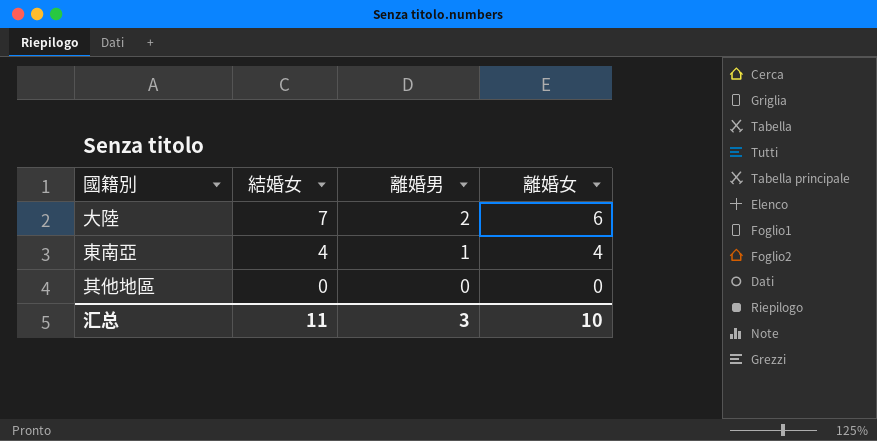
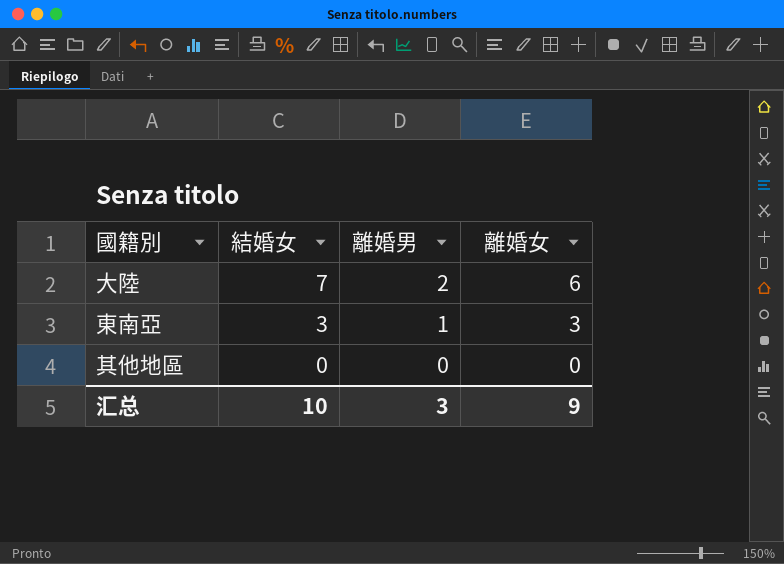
東南亞 | 結婚女: 4 -> 3
東南亞 | 離婚女: 4 -> 3
汇总 | 結婚女: 11 -> 10
汇总 | 離婚女: 10 -> 9

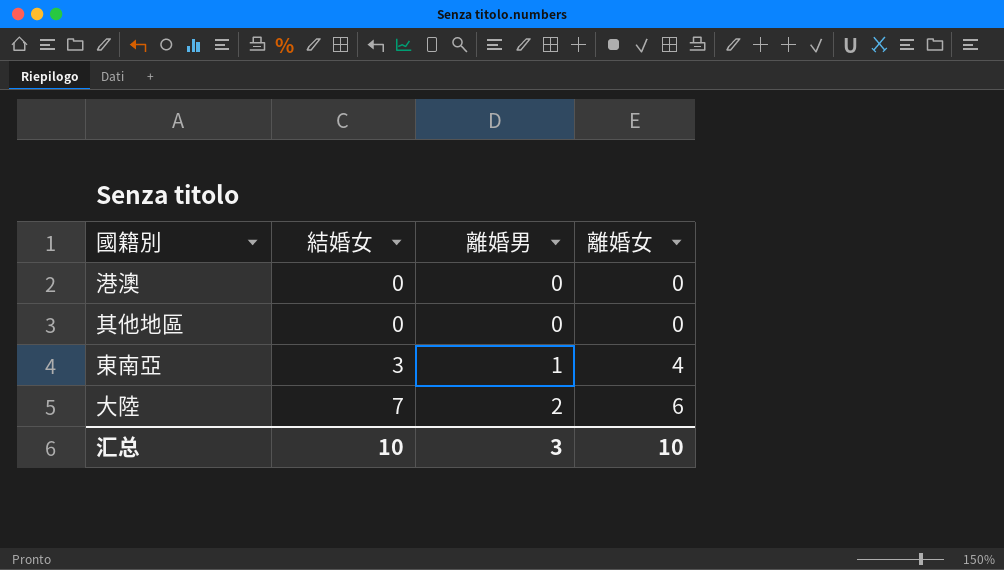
row order: 結婚女 descending -> 結婚女 ascending
row 港澳: none -> 0 | 0 | 0
東南亞 | 離婚女: 3 -> 4
汇总 | 離婚女: 9 -> 10

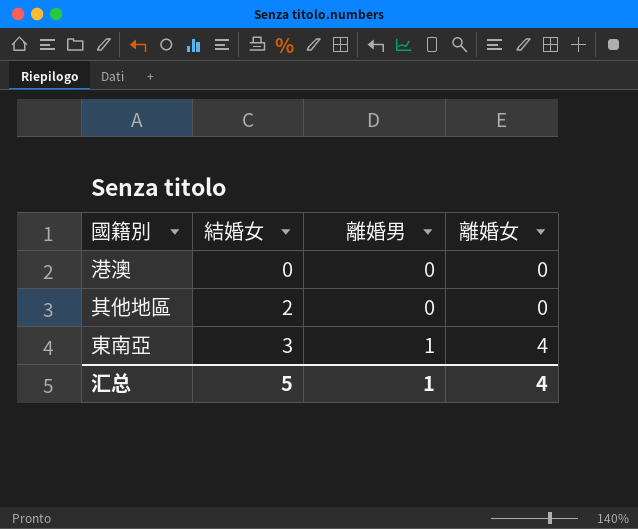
row 大陸: 7 | 2 | 6 -> none
其他地區 | 結婚女: 0 -> 2
汇总 | 結婚女: 10 -> 5
汇总 | 離婚男: 3 -> 1
汇总 | 離婚女: 10 -> 4

